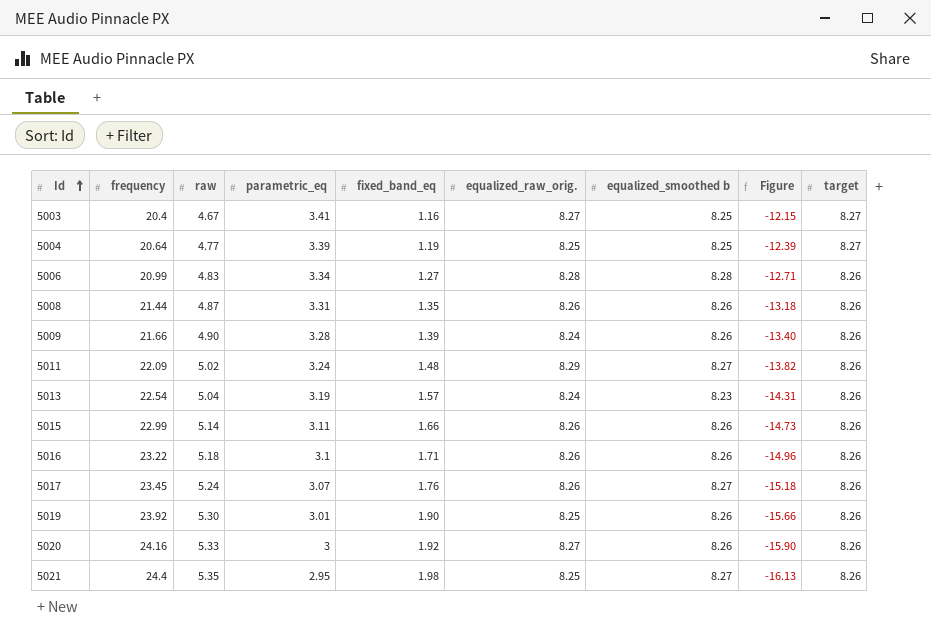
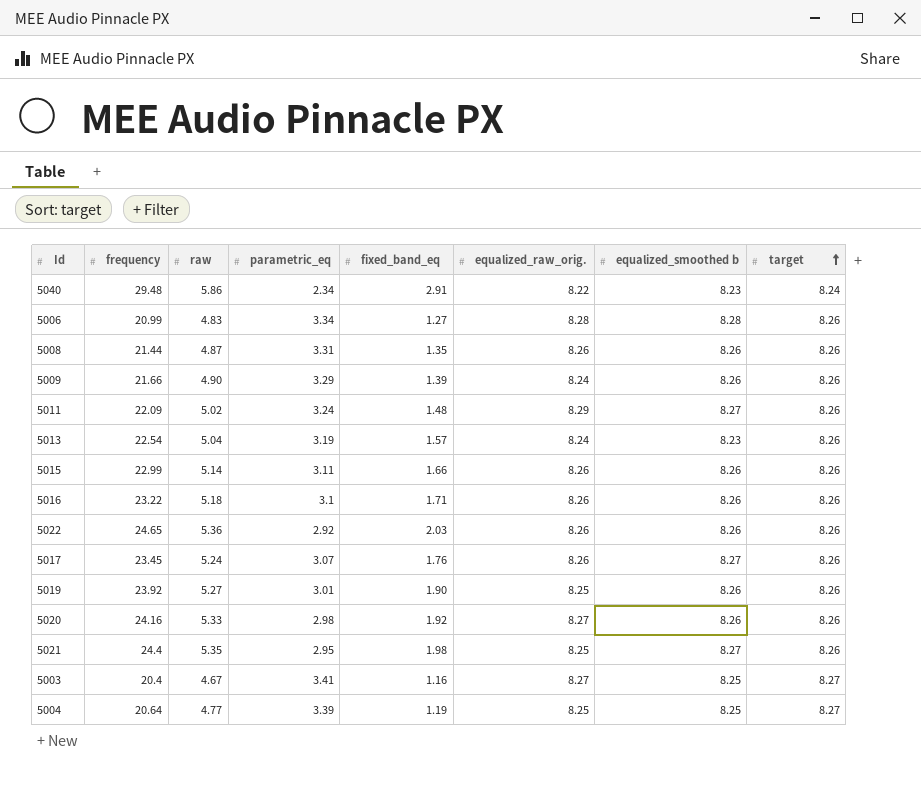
row order: Id ascending -> target ascending
column Figure | formula: [equalized_smoothed b] - [frequency] -> none
row 5040: none -> 29.48 | 5.86 | 2.34 | 2.91 | 8.22 | 8.23 | 8.24
5009 | parametric_eq: 3.28 -> 3.29
row 5022: none -> 24.65 | 5.36 | 2.92 | 2.03 | 8.26 | 8.26 | 8.26
5019 | raw: 5.30 -> 5.27
5020 | parametric_eq: 3 -> 2.98

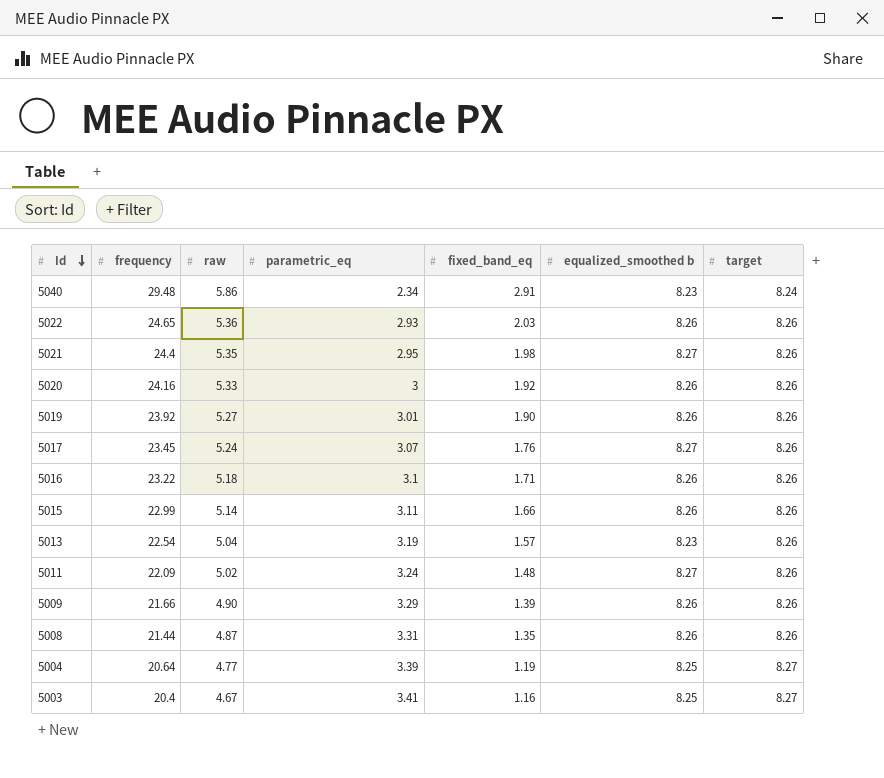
row order: target ascending -> Id descending
column equalized_raw_orig. | position: 6 -> none
row 5006: 20.99 | 4.83 | 3.34 | 1.27 | 8.28 | 8.28 | 8.26 -> none
5022 | parametric_eq: 2.92 -> 2.93
5020 | parametric_eq: 2.98 -> 3

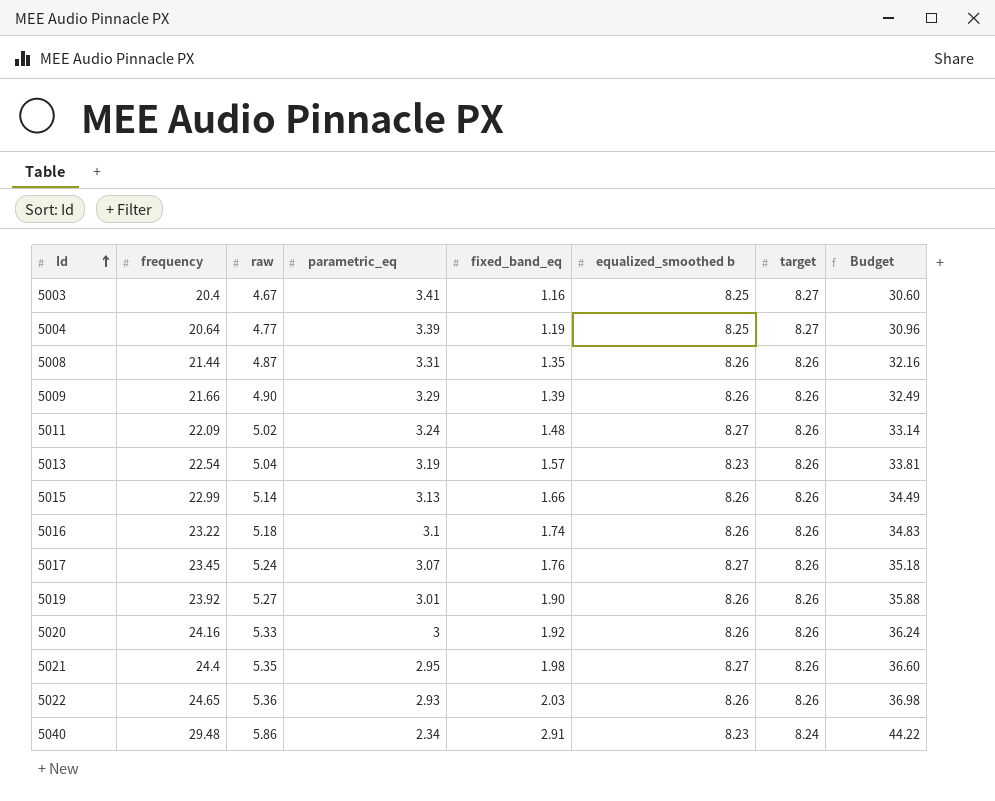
row order: Id descending -> Id ascending
column Budget | formula: none -> [frequency] * 1.5
5015 | parametric_eq: 3.11 -> 3.13
5016 | fixed_band_eq: 1.71 -> 1.74

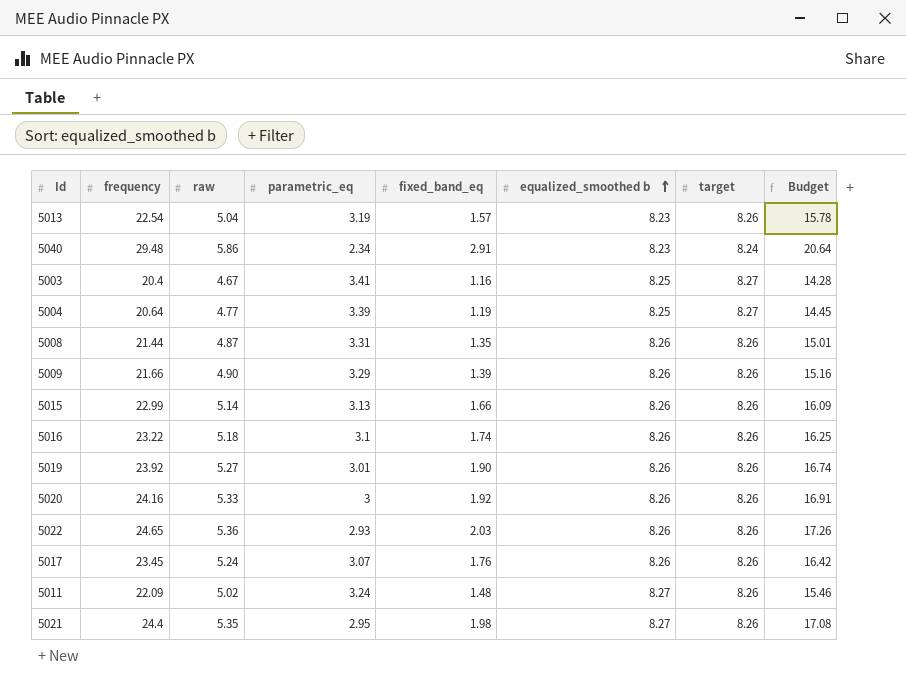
row order: Id ascending -> equalized_smoothed b ascending
column Budget | formula: [frequency] * 1.5 -> [frequency] * 0.7
5017 | equalized_smoothed b: 8.27 -> 8.26

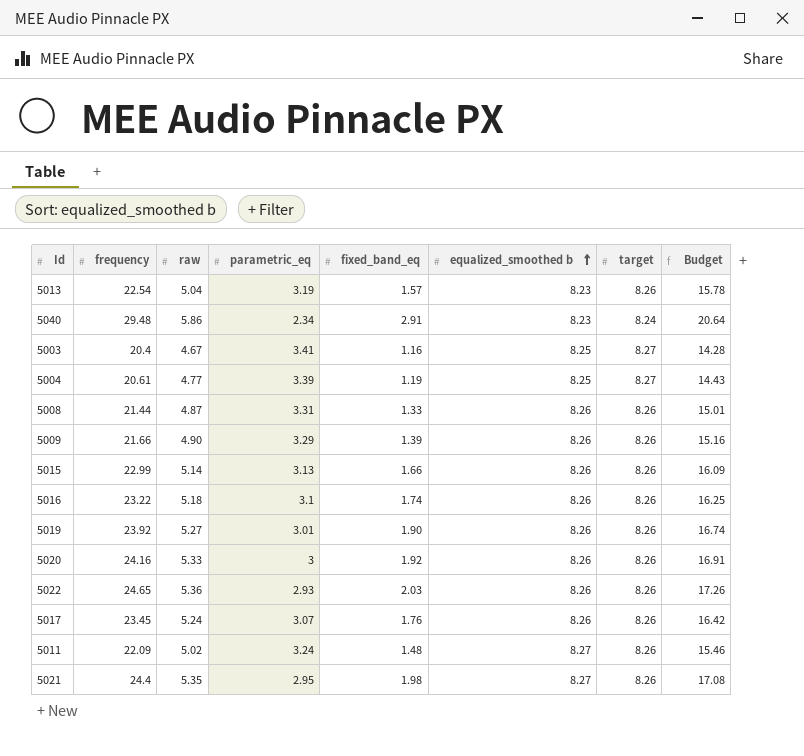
5004 | frequency: 20.64 -> 20.61
5004 | Budget: 14.45 -> 14.43
5008 | fixed_band_eq: 1.35 -> 1.33

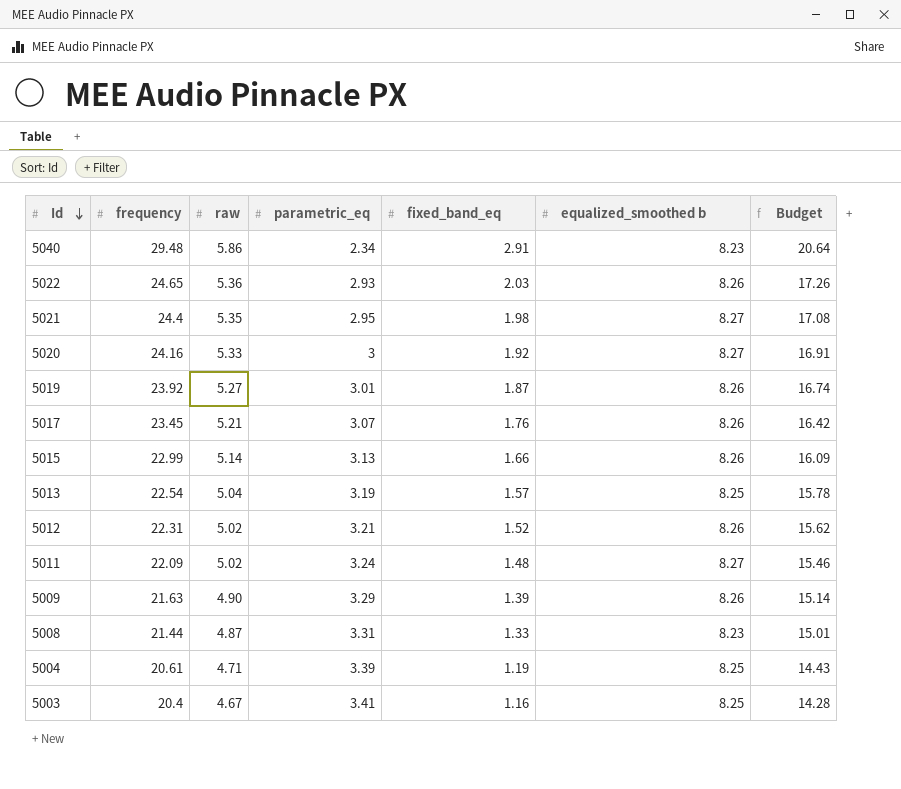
row order: equalized_smoothed b ascending -> Id descending
column target | position: 7 -> none
row 5016: 23.22 | 5.18 | 3.1 | 1.74 | 8.26 | 8.26 | 16.25 -> none
5020 | equalized_smoothed b: 8.26 -> 8.27
5019 | fixed_band_eq: 1.90 -> 1.87
5017 | raw: 5.24 -> 5.21
5013 | equalized_smoothed b: 8.23 -> 8.25
row 5012: none -> 22.31 | 5.02 | 3.21 | 1.52 | 8.26 | 15.62
5009 | frequency: 21.66 -> 21.63
5009 | Budget: 15.16 -> 15.14
5008 | equalized_smoothed b: 8.26 -> 8.23
5004 | raw: 4.77 -> 4.71

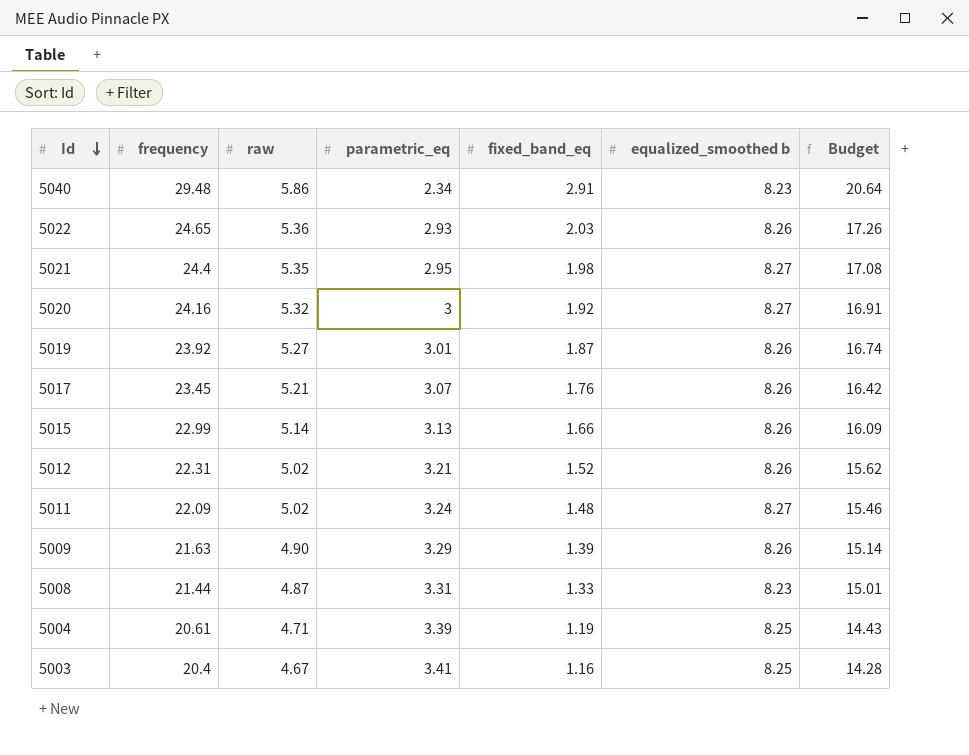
row 5013: 22.54 | 5.04 | 3.19 | 1.57 | 8.25 | 15.78 -> none
5020 | raw: 5.33 -> 5.32

